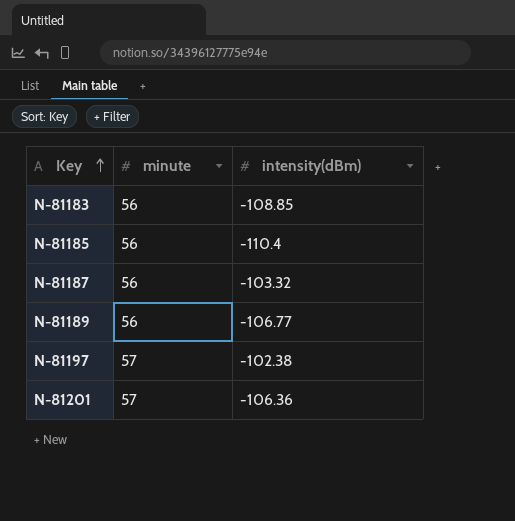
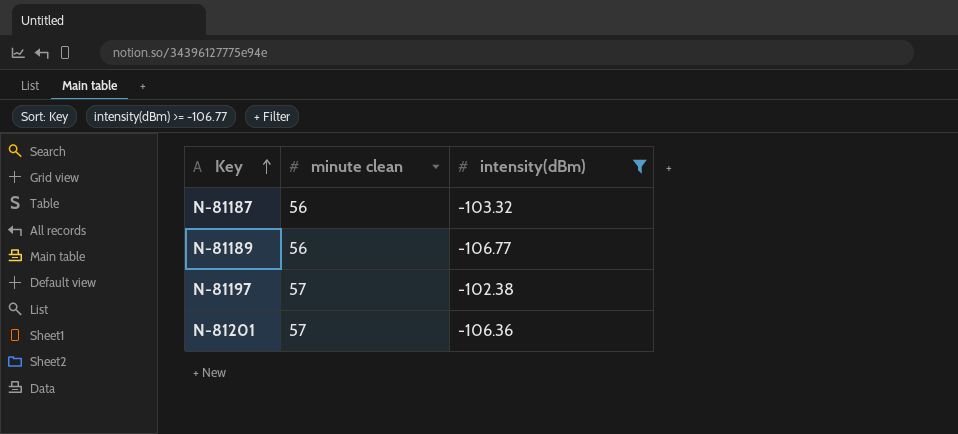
filter: none -> intensity(dBm) >= -106.77
column name: minute -> minute clean

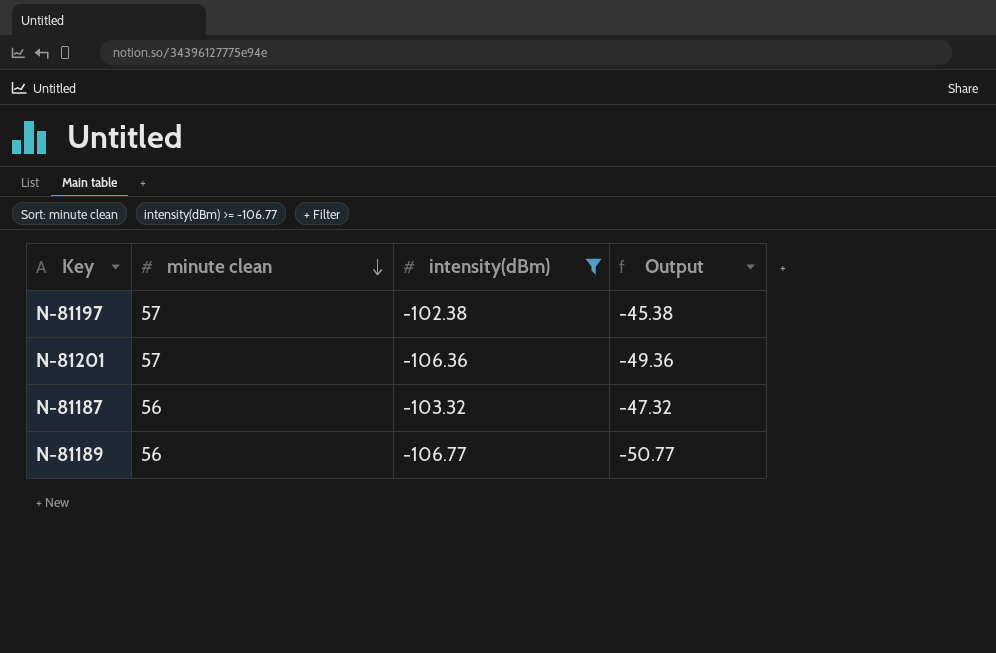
row order: Key ascending -> minute clean descending
column Output | formula: none -> [minute clean] + [intensity(dBm)]

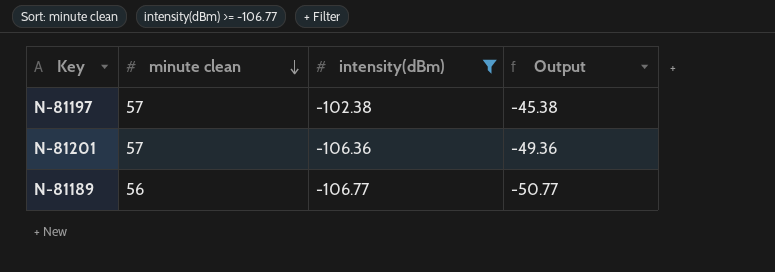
row N-81187: 56 | -103.32 | -47.32 -> none

